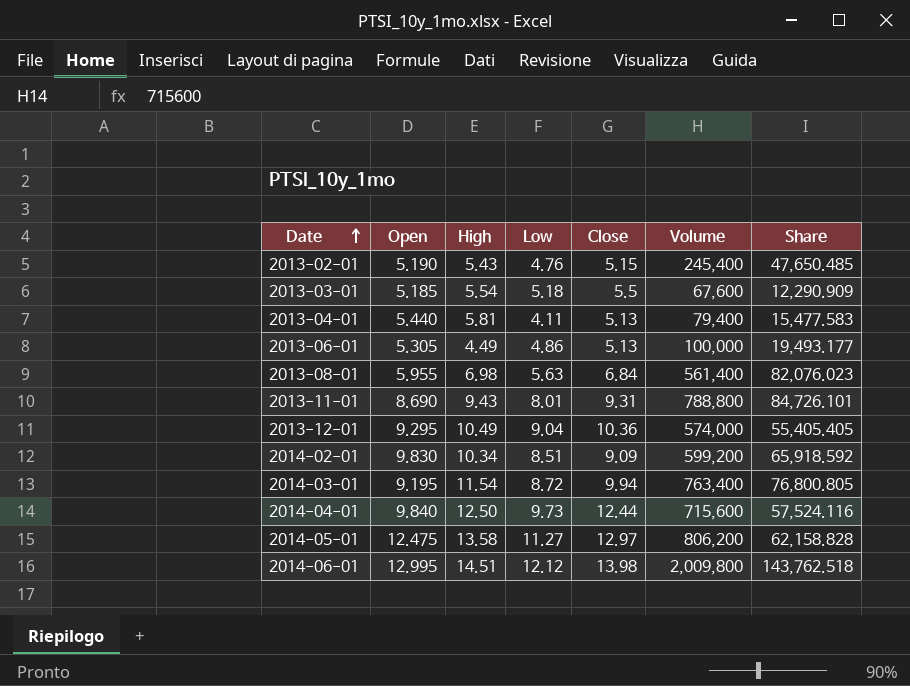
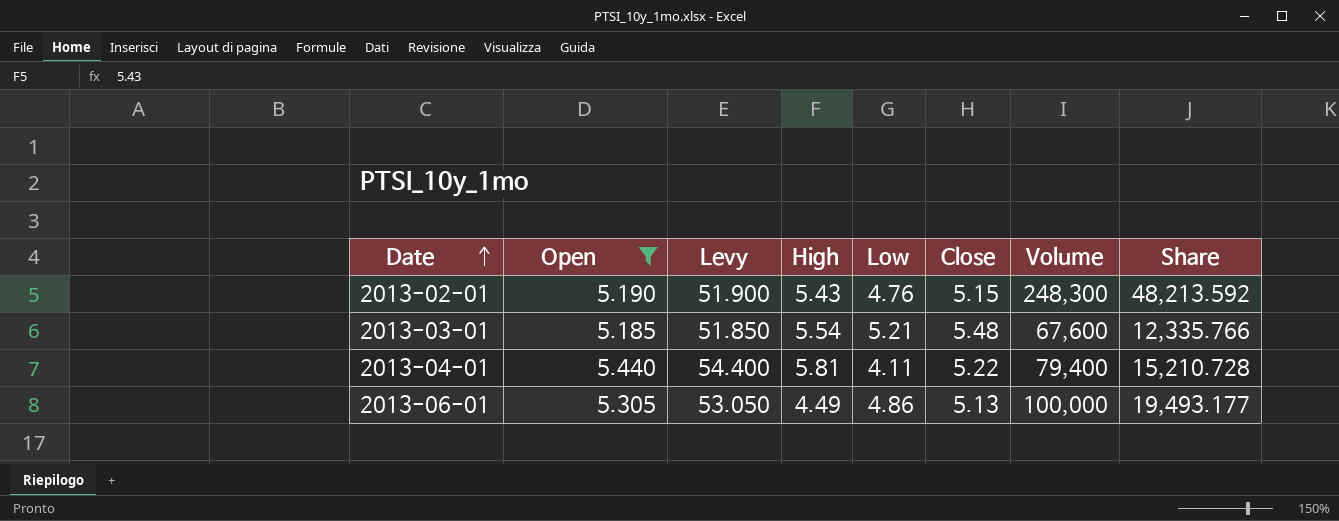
filter: none -> Open <= 5.440
column Levy | formula: none -> [Open] * 10
2013-02-01 | Volume: 245,400 -> 248,300
2013-02-01 | Share: 47,650.485 -> 48,213.592
2013-03-01 | Low: 5.18 -> 5.21
2013-03-01 | Close: 5.5 -> 5.48
2013-03-01 | Share: 12,290.909 -> 12,335.766
2013-04-01 | Close: 5.13 -> 5.22
2013-04-01 | Share: 15,477.583 -> 15,210.728

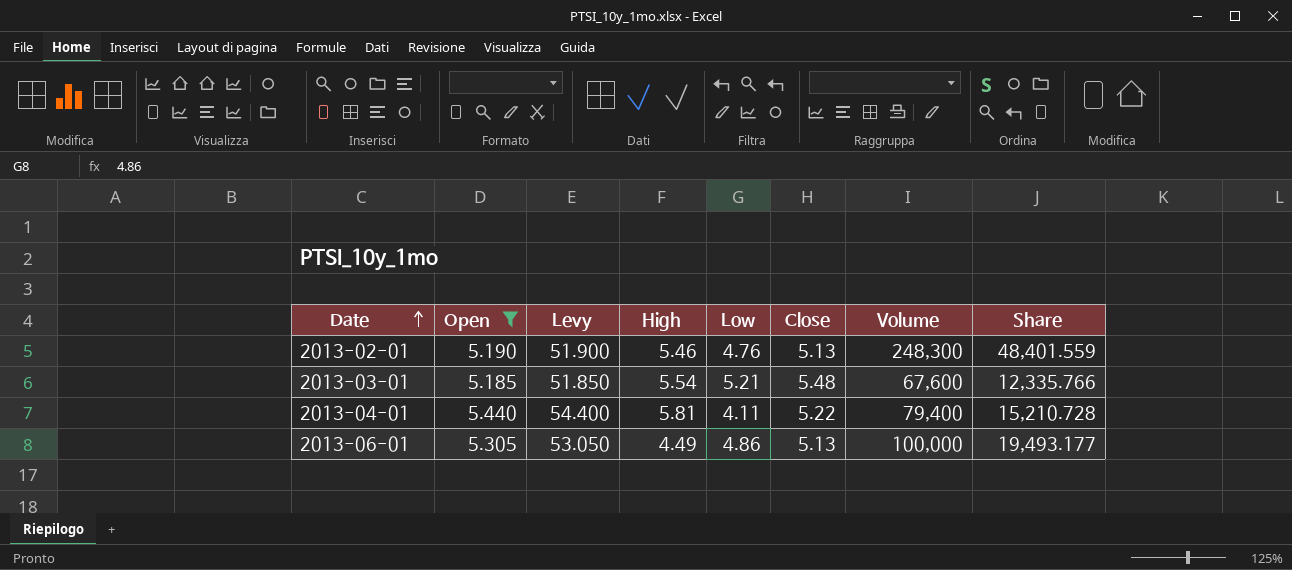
2013-02-01 | High: 5.43 -> 5.46
2013-02-01 | Close: 5.15 -> 5.13
2013-02-01 | Share: 48,213.592 -> 48,401.559

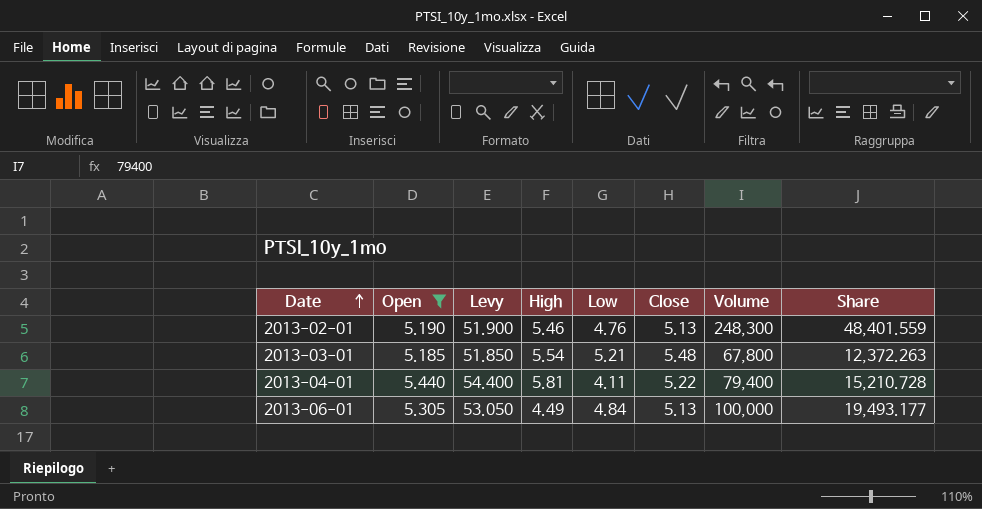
2013-03-01 | Volume: 67,600 -> 67,800
2013-03-01 | Share: 12,335.766 -> 12,372.263
2013-06-01 | Low: 4.86 -> 4.84

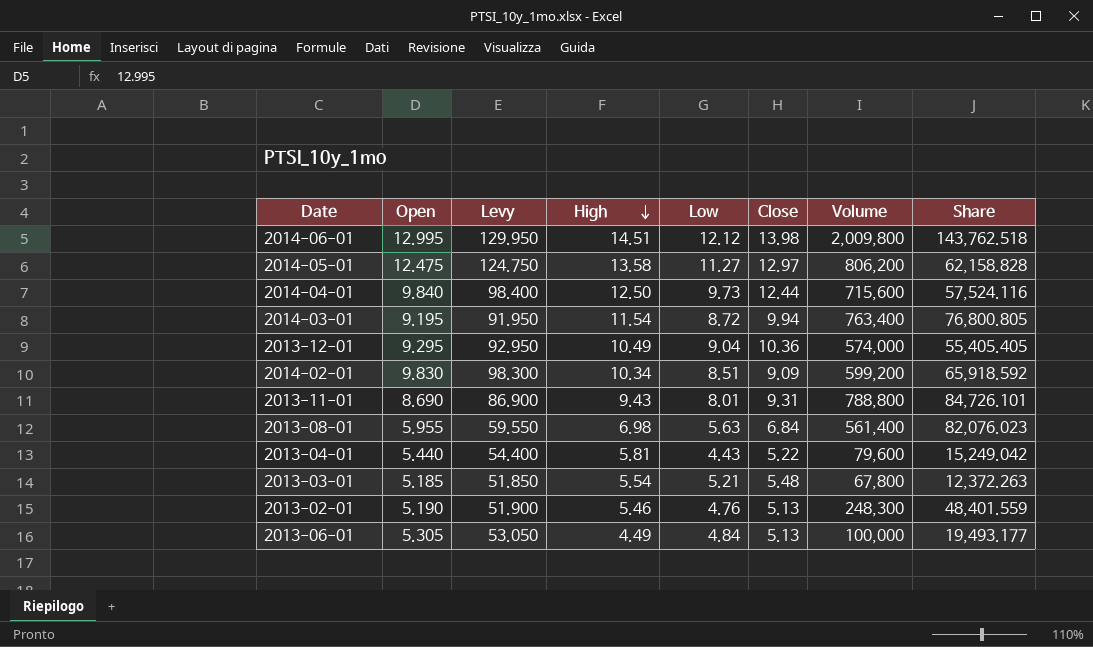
filter: Open <= 5.440 -> none
row order: Date ascending -> High descending
2013-04-01 | Low: 4.11 -> 4.43
2013-04-01 | Volume: 79,400 -> 79,600
2013-04-01 | Share: 15,210.728 -> 15,249.042

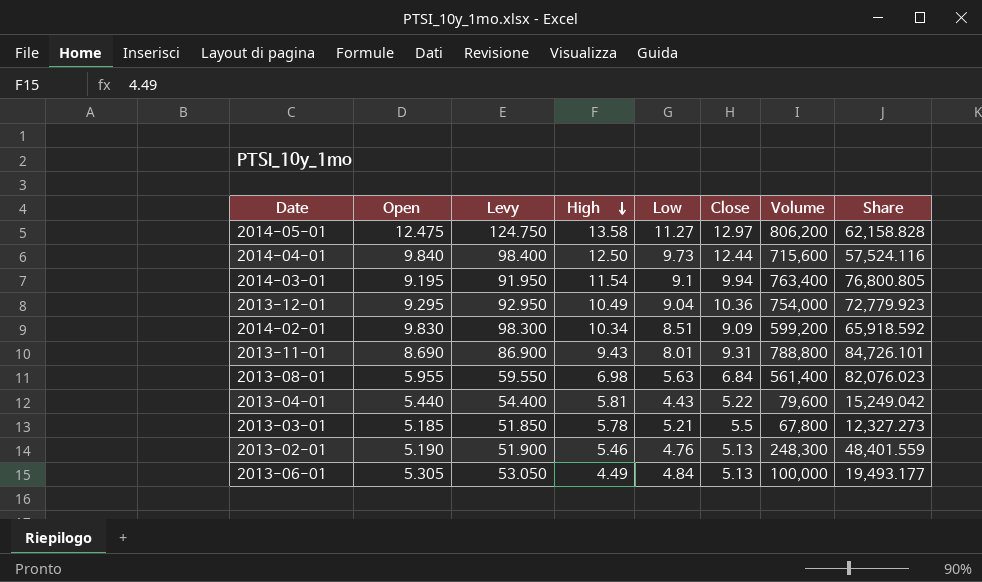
row 2014-06-01: 12.995 | 129.950 | 14.51 | 12.12 | 13.98 | 2,009,800 | 143,762.518 -> none
2014-03-01 | Low: 8.72 -> 9.1
2013-12-01 | Volume: 574,000 -> 754,000
2013-12-01 | Share: 55,405.405 -> 72,779.923
2013-03-01 | High: 5.54 -> 5.78
2013-03-01 | Close: 5.48 -> 5.5
2013-03-01 | Share: 12,372.263 -> 12,327.273

